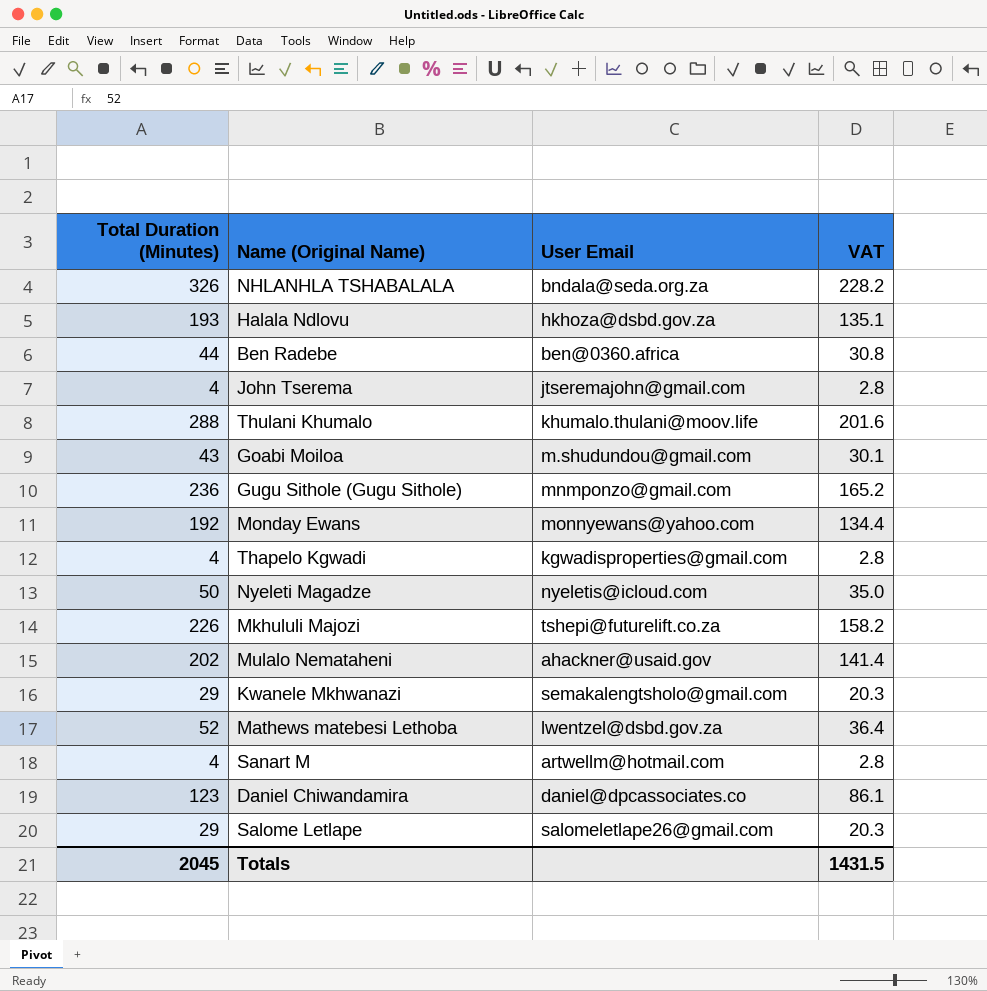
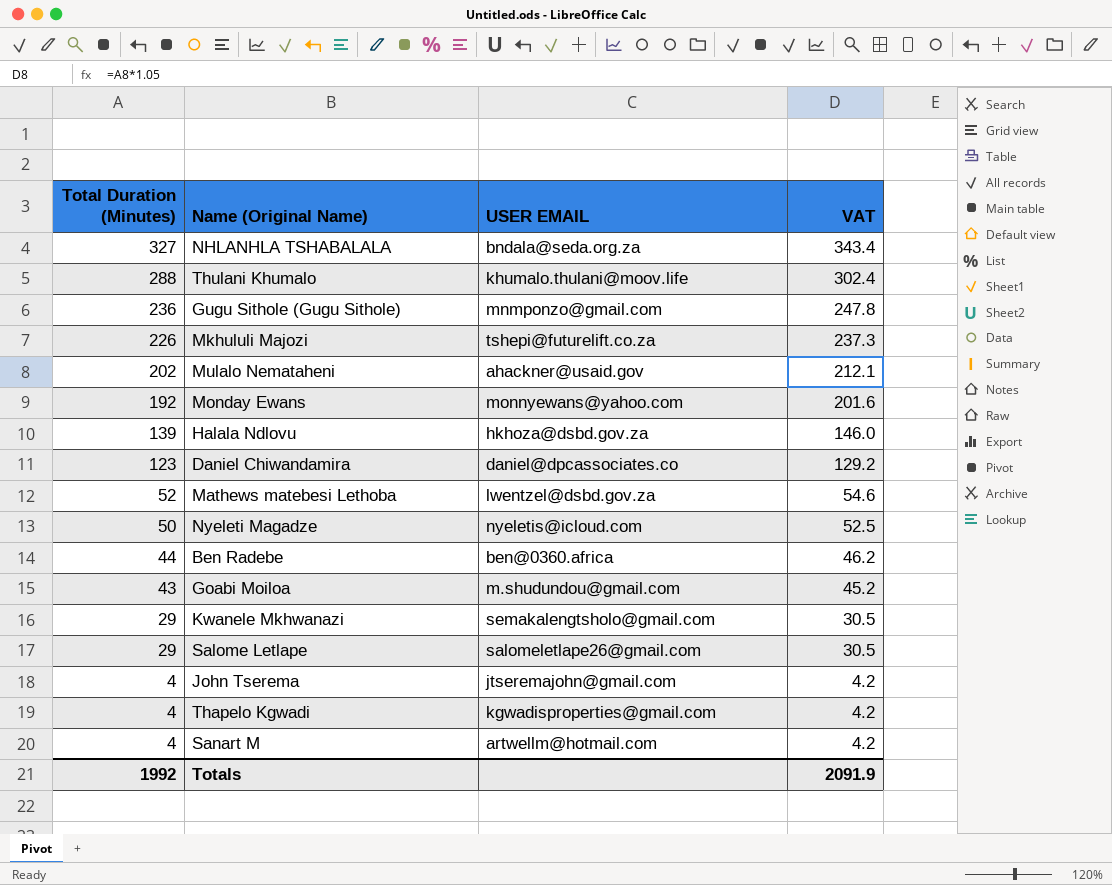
row order: none -> Total Duration (Minutes) descending
column name: User Email -> USER EMAIL
column VAT | formula: [Total Duration (Minutes)] * 0.7 -> [Total Duration (Minutes)] * 1.05
NHLANHLA TSHABALALA | Total Duration (Minutes): 326 -> 327
Halala Ndlovu | Total Duration (Minutes): 193 -> 139
Totals | Total Duration (Minutes): 2045 -> 1992
Totals | VAT: 1431.5 -> 2091.9

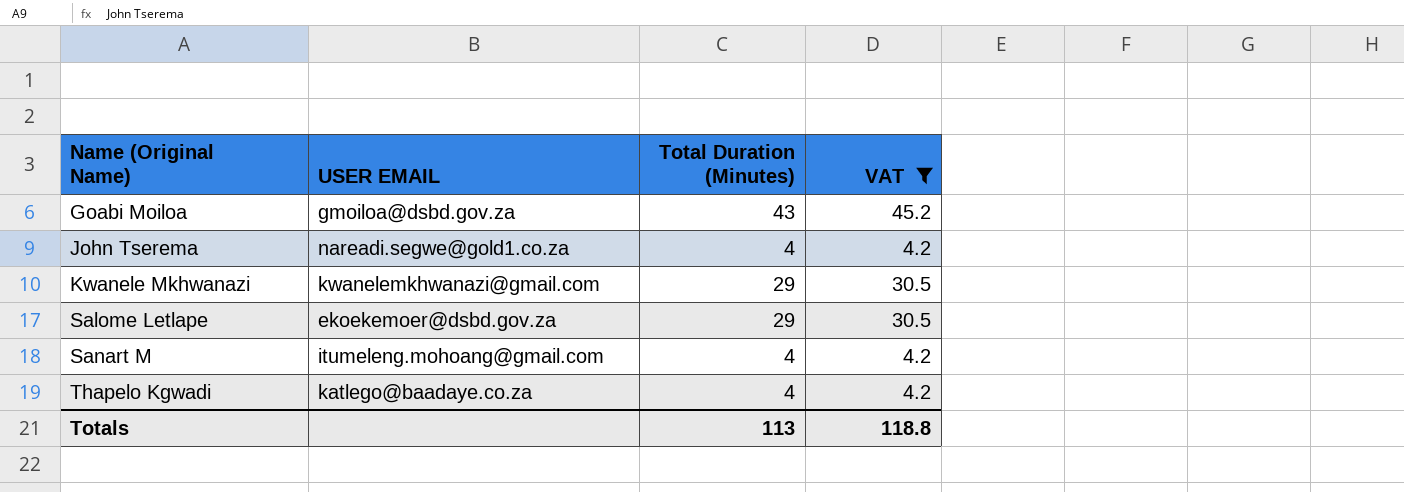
filter: none -> VAT <= 45.2
row order: Total Duration (Minutes) descending -> Name (Original Name) ascending
column Total Duration (Minutes) | position: 1 -> 3
Goabi Moiloa | USER EMAIL: m.shudundou@gmail.com -> gmoiloa@dsbd.gov.za
John Tserema | USER EMAIL: jtseremajohn@gmail.com -> nareadi.segwe@gold1.co.za
Kwanele Mkhwanazi | USER EMAIL: semakalengtsholo@gmail.com -> kwanelemkhwanazi@gmail.com
Salome Letlape | USER EMAIL: salomeletlape26@gmail.com -> ekoekemoer@dsbd.gov.za
Sanart M | USER EMAIL: artwellm@hotmail.com -> itumeleng.mohoang@gmail.com
Thapelo Kgwadi | USER EMAIL: kgwadisproperties@gmail.com -> katlego@baadaye.co.za
Totals | Total Duration (Minutes): 1992 -> 113
Totals | VAT: 2091.9 -> 118.8

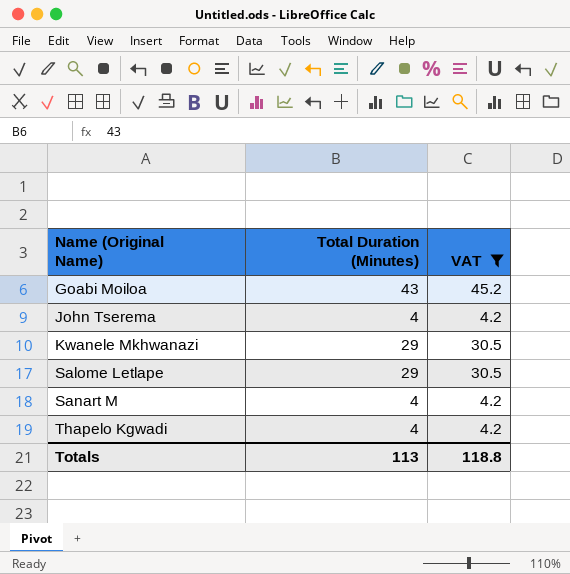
column USER EMAIL | position: 2 -> none

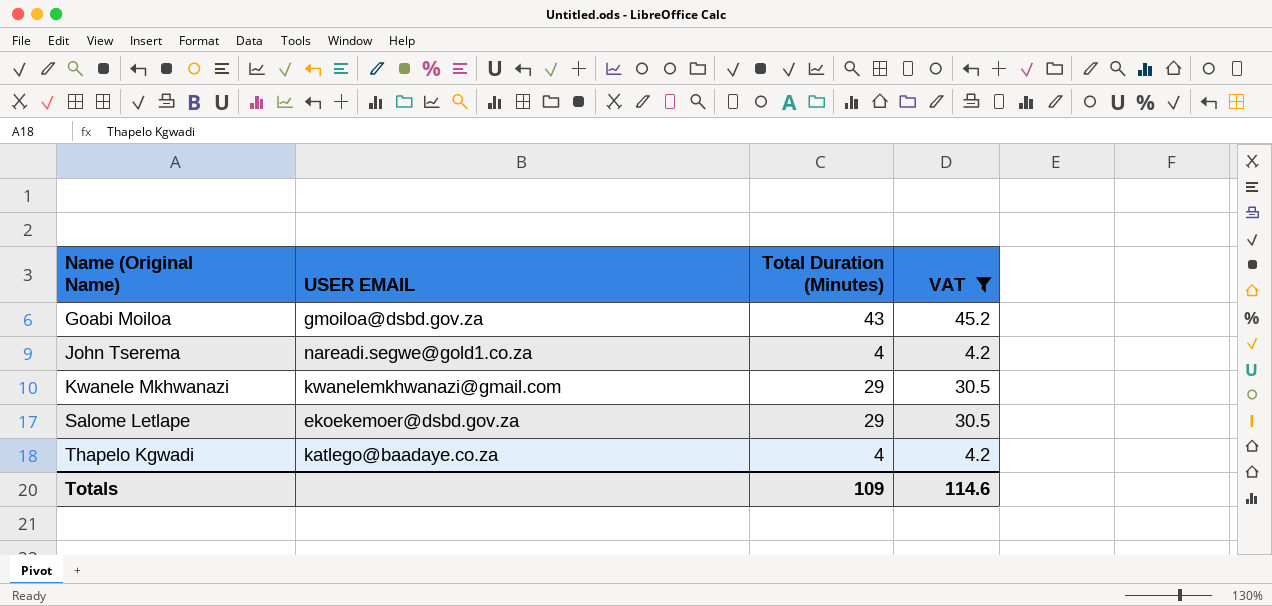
column USER EMAIL | position: none -> 2
row Sanart M: 4 | 4.2 -> none
Totals | Total Duration (Minutes): 113 -> 109
Totals | VAT: 118.8 -> 114.6

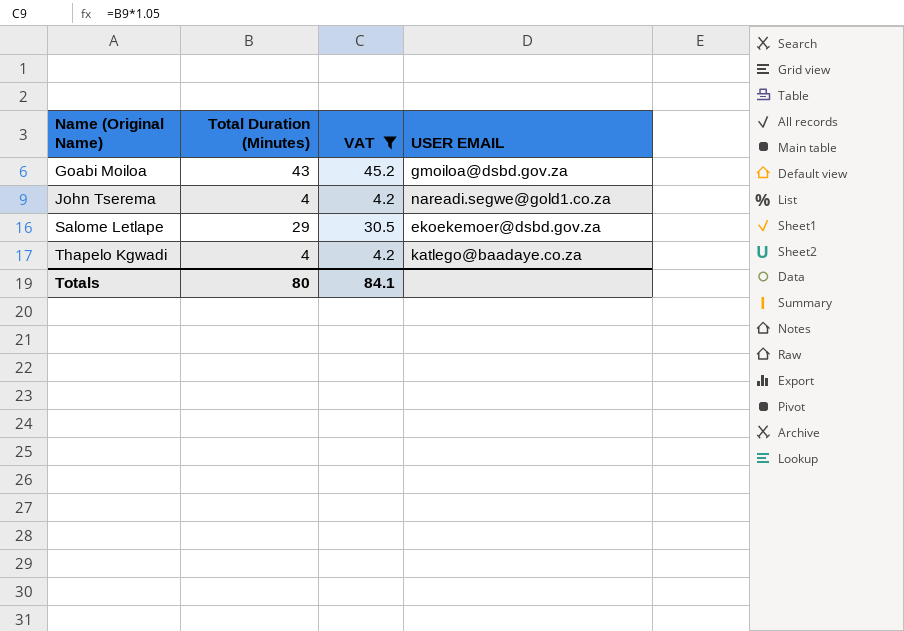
column USER EMAIL | position: 2 -> 4
row Kwanele Mkhwanazi: kwanelemkhwanazi@gmail.com | 29 | 30.5 -> none
Totals | Total Duration (Minutes): 109 -> 80
Totals | VAT: 114.6 -> 84.1

